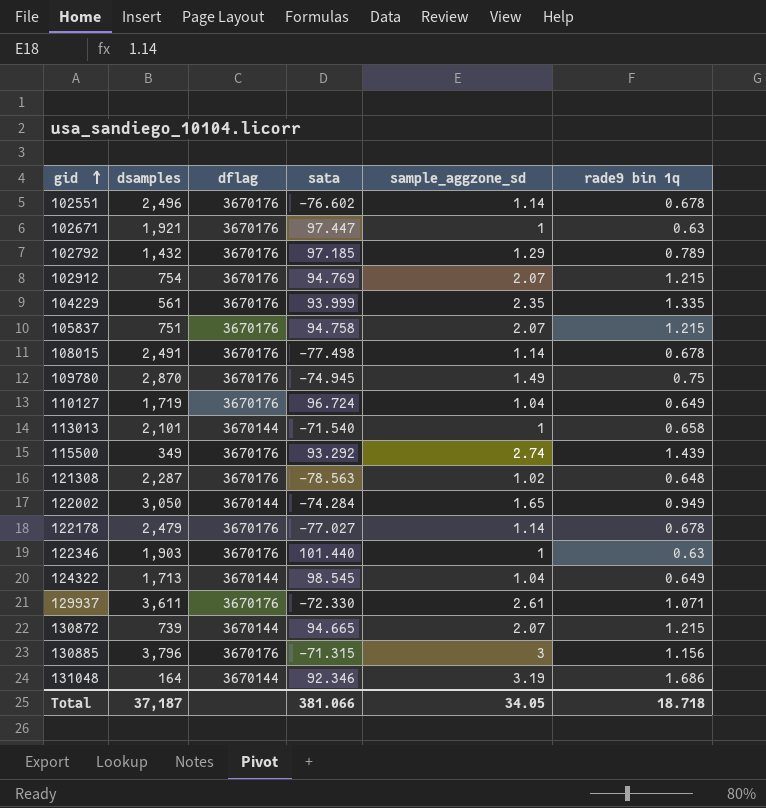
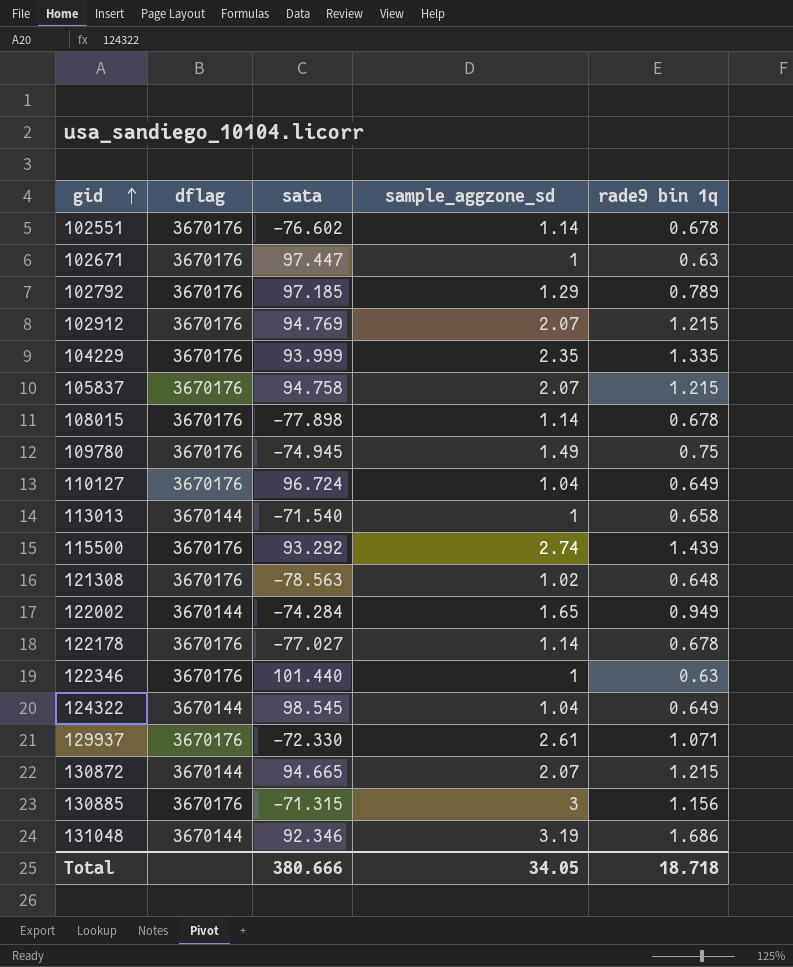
column dsamples | position: 2 -> none
108015 | sata: -77.498 -> -77.898
Total | sata: 381.066 -> 380.666

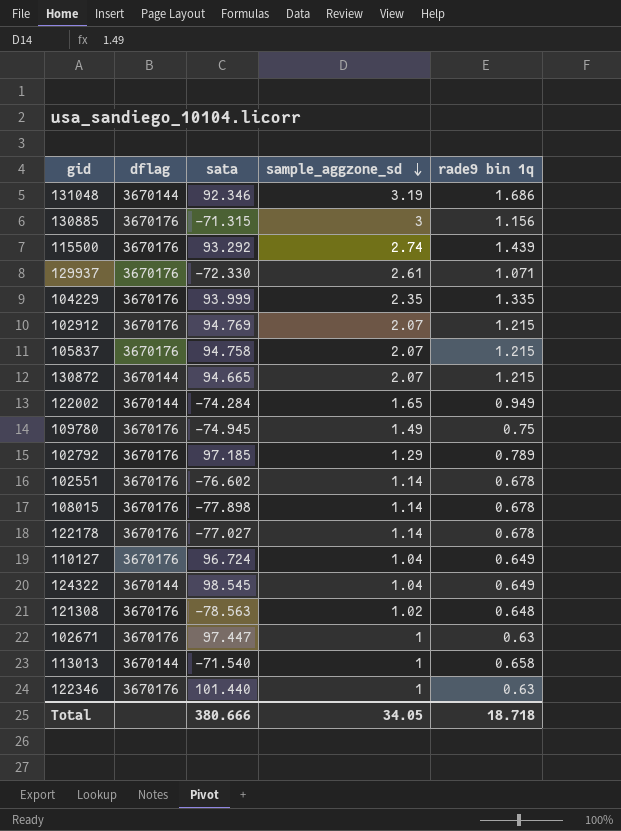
row order: gid ascending -> sample_aggzone_sd descending

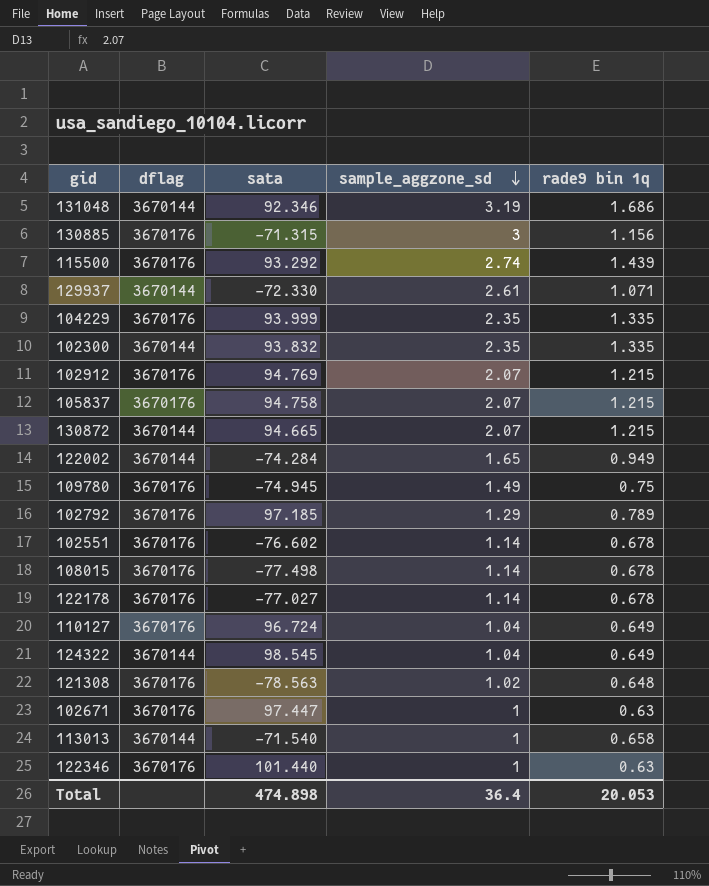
129937 | dflag: 3670176 -> 3670144
row 102300: none -> 3670144 | 93.832 | 2.35 | 1.335
108015 | sata: -77.898 -> -77.498
Total | sata: 380.666 -> 474.898
Total | sample_aggzone_sd: 34.05 -> 36.4
Total | rade9 bin 1q: 18.718 -> 20.053

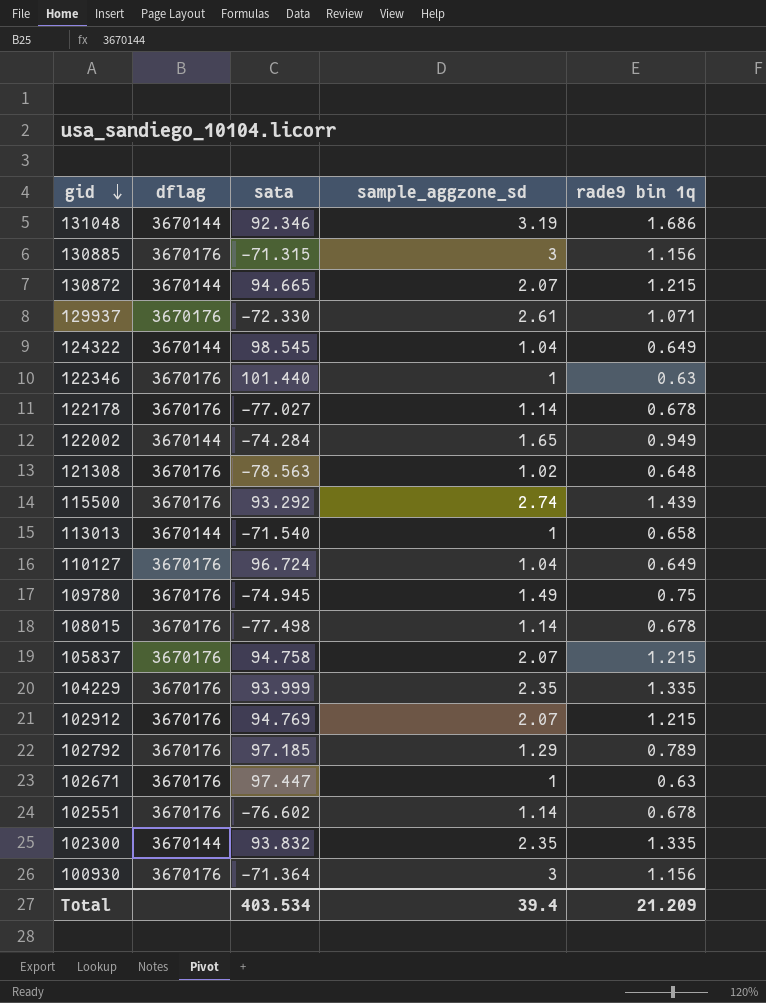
row order: sample_aggzone_sd descending -> gid descending
129937 | dflag: 3670144 -> 3670176
row 100930: none -> 3670176 | -71.364 | 3 | 1.156
Total | sata: 474.898 -> 403.534
Total | sample_aggzone_sd: 36.4 -> 39.4
Total | rade9 bin 1q: 20.053 -> 21.209

